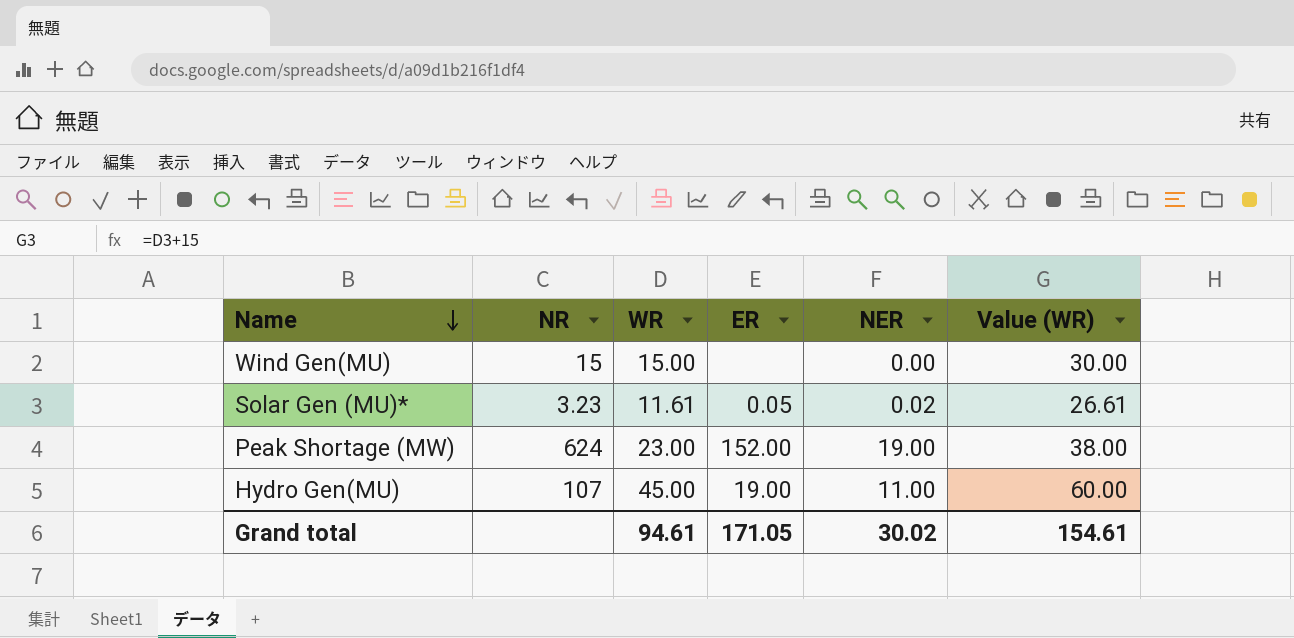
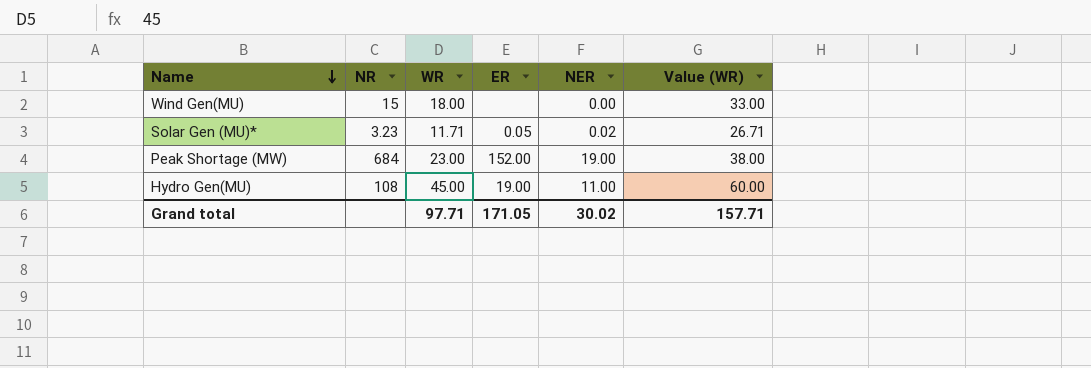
Wind Gen(MU) | WR: 15.00 -> 18.00
Wind Gen(MU) | Value (WR): 30.00 -> 33.00
Solar Gen (MU)* | WR: 11.61 -> 11.71
Solar Gen (MU)* | Value (WR): 26.61 -> 26.71
Peak Shortage (MW) | NR: 624 -> 684
Hydro Gen(MU) | NR: 107 -> 108
Grand total | WR: 94.61 -> 97.71
Grand total | Value (WR): 154.61 -> 157.71

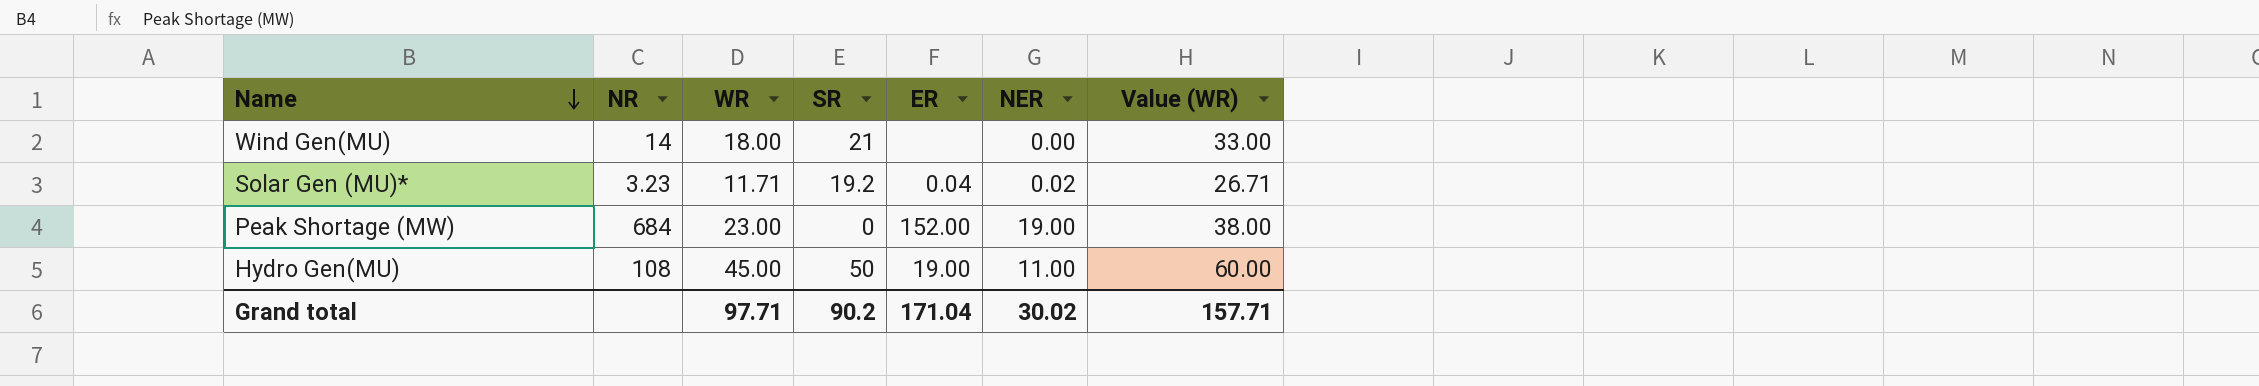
column SR | position: none -> 4
Wind Gen(MU) | NR: 15 -> 14
Solar Gen (MU)* | ER: 0.05 -> 0.04
Grand total | ER: 171.05 -> 171.04

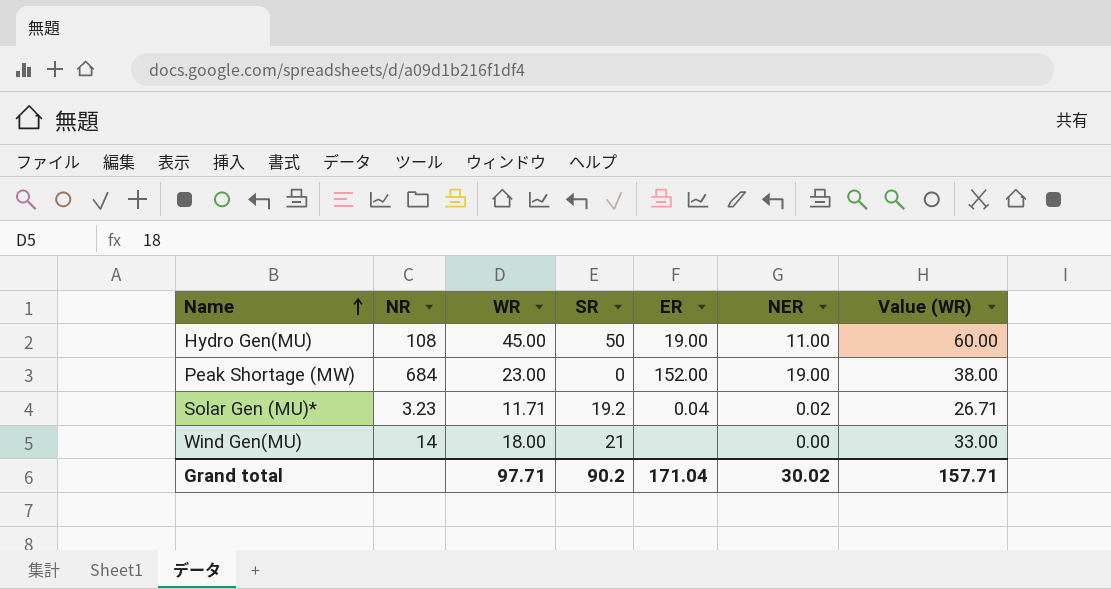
row order: Name descending -> Name ascending

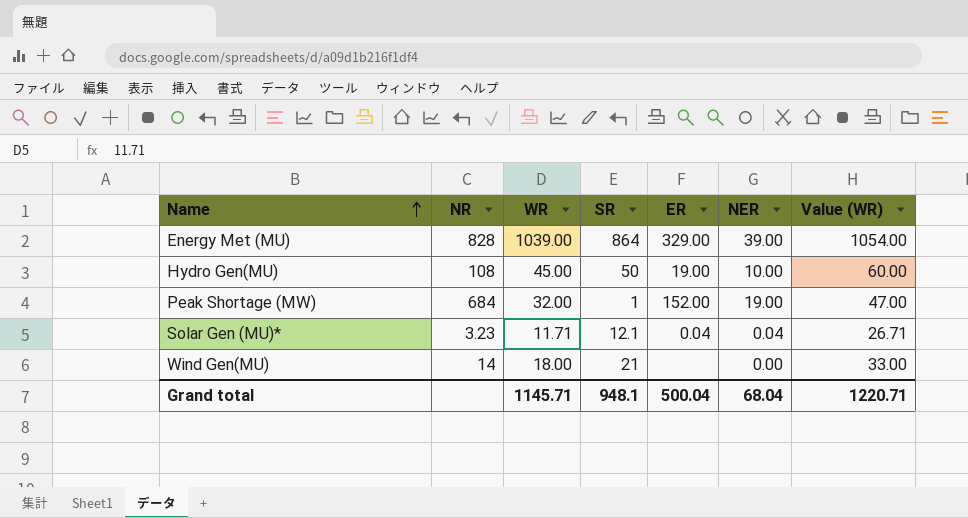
row Energy Met (MU): none -> 828 | 1039.00 | 864 | 329.00 | 39.00 | 1054.00
Hydro Gen(MU) | NER: 11.00 -> 10.00
Peak Shortage (MW) | WR: 23.00 -> 32.00
Peak Shortage (MW) | SR: 0 -> 1
Peak Shortage (MW) | Value (WR): 38.00 -> 47.00
Solar Gen (MU)* | SR: 19.2 -> 12.1
Solar Gen (MU)* | NER: 0.02 -> 0.04
Grand total | WR: 97.71 -> 1145.71
Grand total | SR: 90.2 -> 948.1
Grand total | ER: 171.04 -> 500.04
Grand total | NER: 30.02 -> 68.04
Grand total | Value (WR): 157.71 -> 1220.71

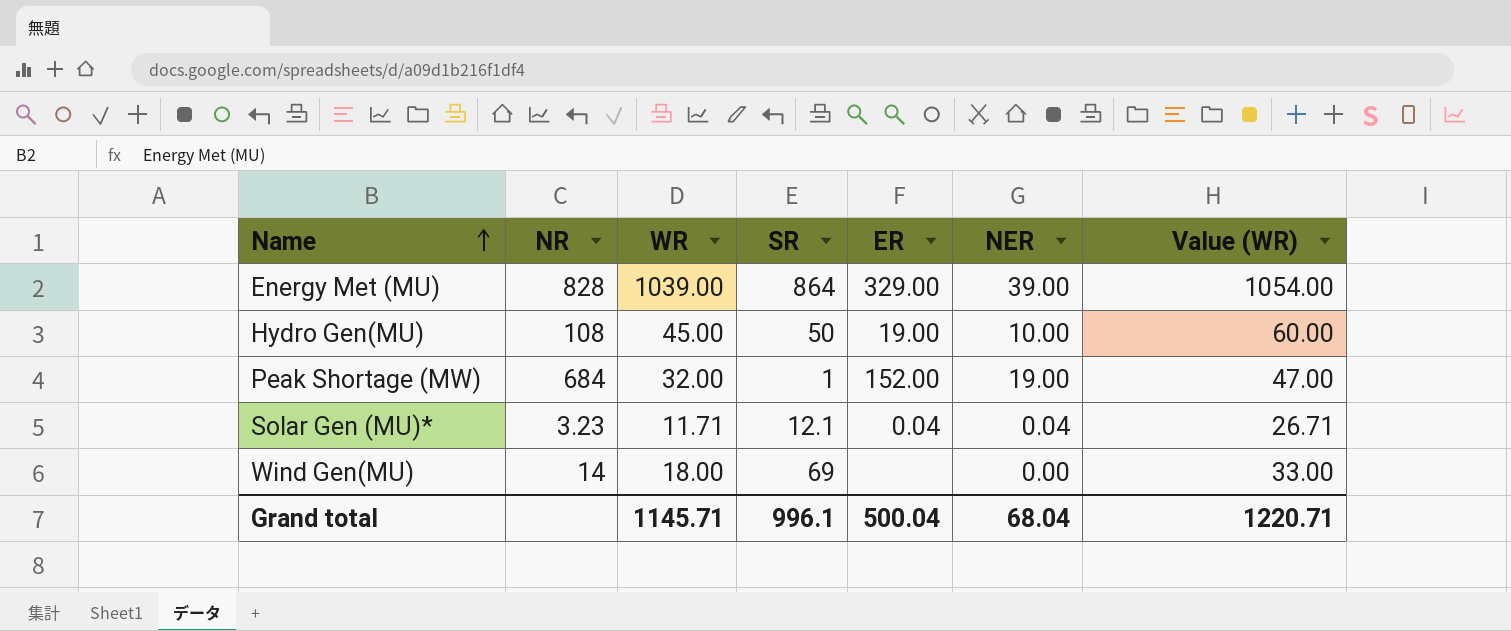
Wind Gen(MU) | SR: 21 -> 69
Grand total | SR: 948.1 -> 996.1

